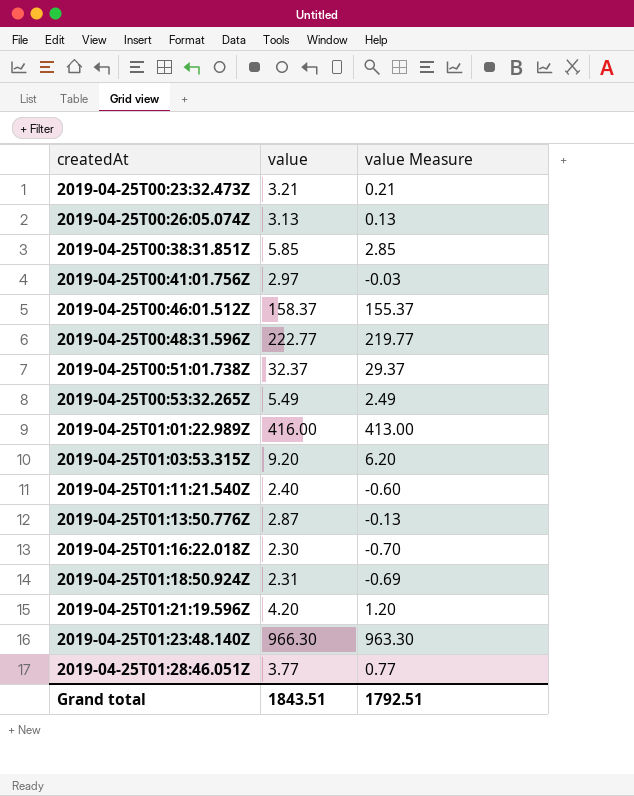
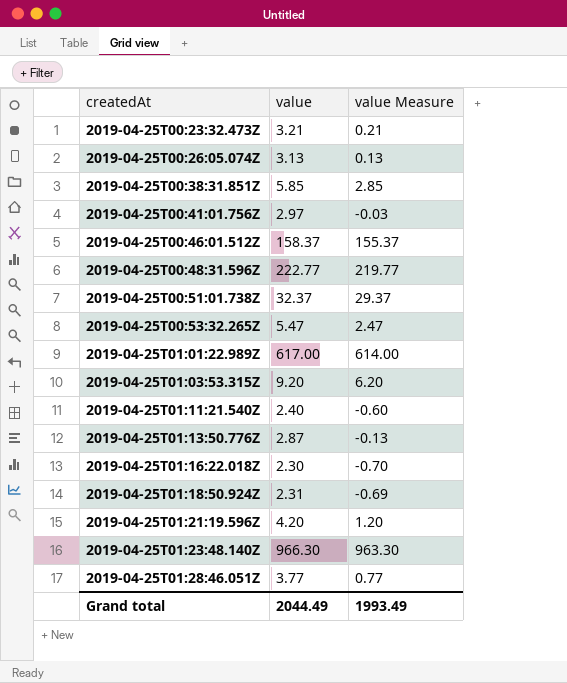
2019-04-25T00:53:32.265Z | value: 5.49 -> 5.47
2019-04-25T00:53:32.265Z | value Measure: 2.49 -> 2.47
2019-04-25T01:01:22.989Z | value: 416.00 -> 617.00
2019-04-25T01:01:22.989Z | value Measure: 413.00 -> 614.00
Grand total | value: 1843.51 -> 2044.49
Grand total | value Measure: 1792.51 -> 1993.49

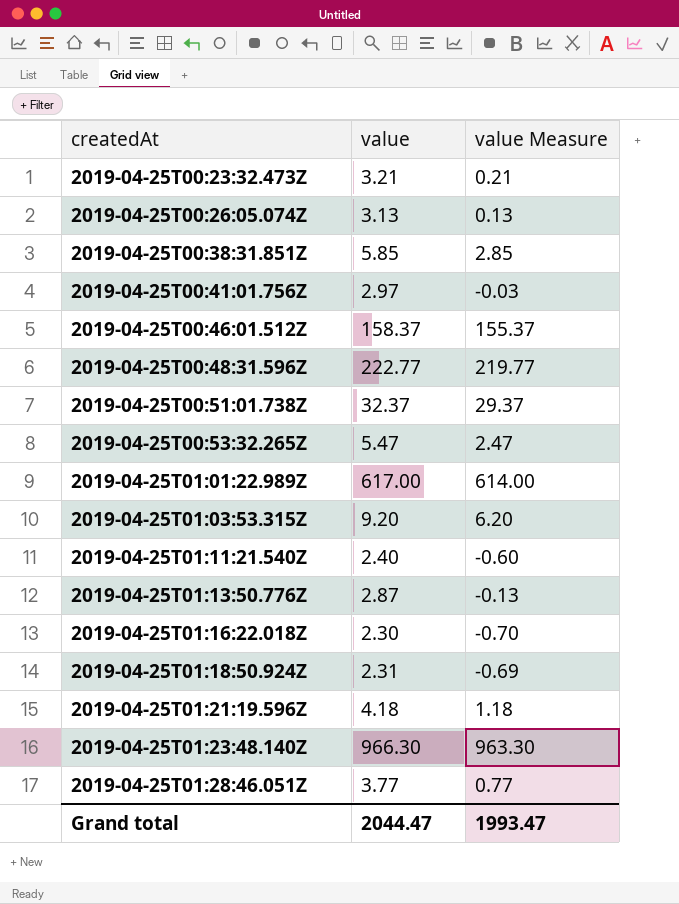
2019-04-25T01:21:19.596Z | value: 4.20 -> 4.18
2019-04-25T01:21:19.596Z | value Measure: 1.20 -> 1.18
Grand total | value: 2044.49 -> 2044.47
Grand total | value Measure: 1993.49 -> 1993.47

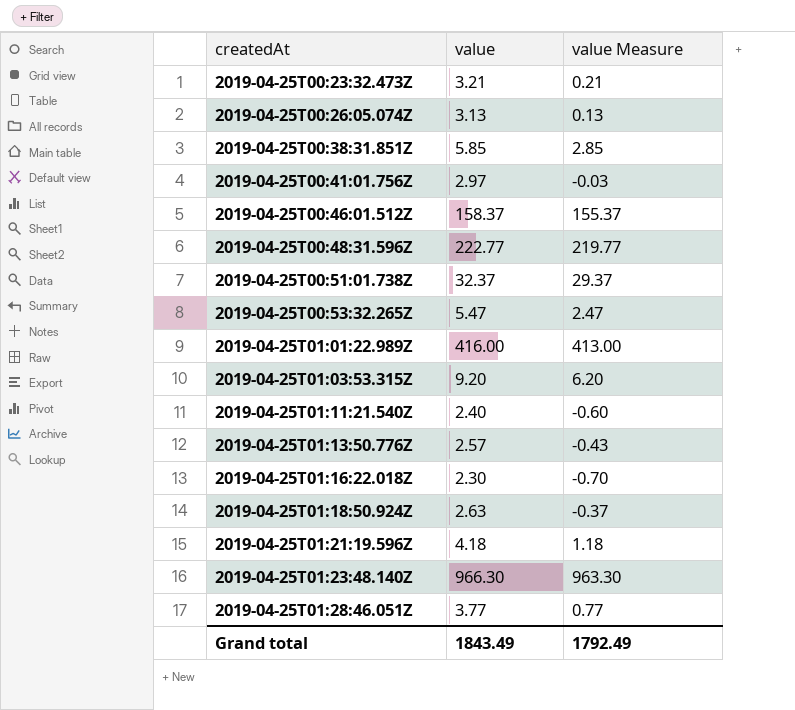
2019-04-25T01:01:22.989Z | value: 617.00 -> 416.00
2019-04-25T01:01:22.989Z | value Measure: 614.00 -> 413.00
2019-04-25T01:13:50.776Z | value: 2.87 -> 2.57
2019-04-25T01:13:50.776Z | value Measure: -0.13 -> -0.43
2019-04-25T01:18:50.924Z | value: 2.31 -> 2.63
2019-04-25T01:18:50.924Z | value Measure: -0.69 -> -0.37
Grand total | value: 2044.47 -> 1843.49
Grand total | value Measure: 1993.47 -> 1792.49

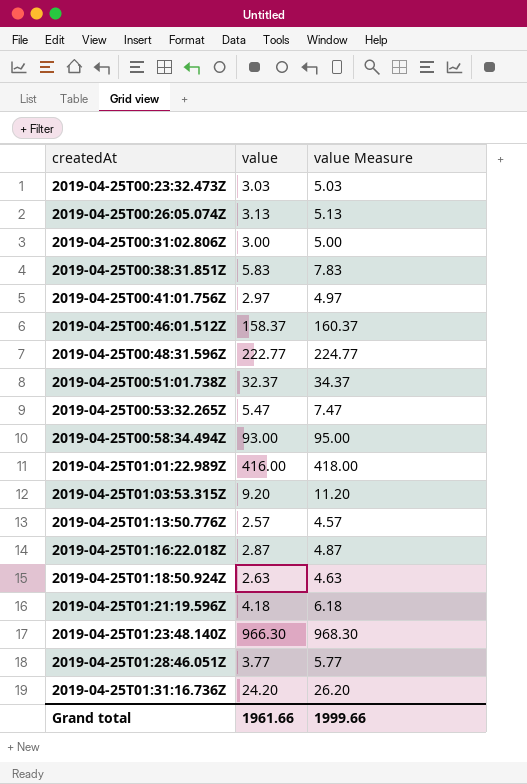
column value Measure | formula: [value] - 3 -> [value] + 2
row 2019-04-25T01:11:21.540Z: 2.40 | -0.60 -> none
2019-04-25T00:23:32.473Z | value: 3.21 -> 3.03
row 2019-04-25T00:31:02.806Z: none -> 3.00 | 5.00
2019-04-25T00:38:31.851Z | value: 5.85 -> 5.83
row 2019-04-25T00:58:34.494Z: none -> 93.00 | 95.00
2019-04-25T01:16:22.018Z | value: 2.30 -> 2.87
row 2019-04-25T01:31:16.736Z: none -> 24.20 | 26.20
Grand total | value: 1843.49 -> 1961.66
Grand total | value Measure: 1792.49 -> 1999.66

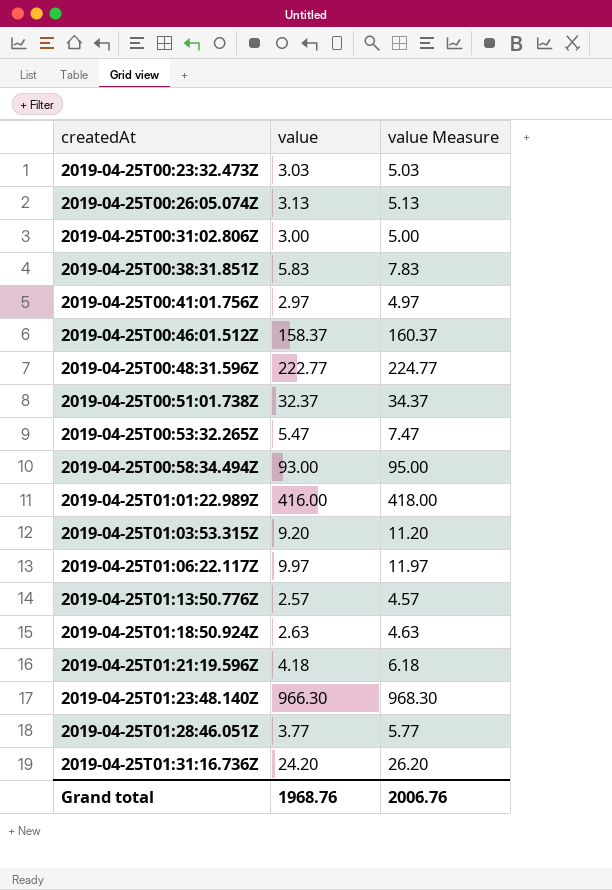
row 2019-04-25T01:16:22.018Z: 2.87 | 4.87 -> none
row 2019-04-25T01:06:22.117Z: none -> 9.97 | 11.97
Grand total | value: 1961.66 -> 1968.76
Grand total | value Measure: 1999.66 -> 2006.76

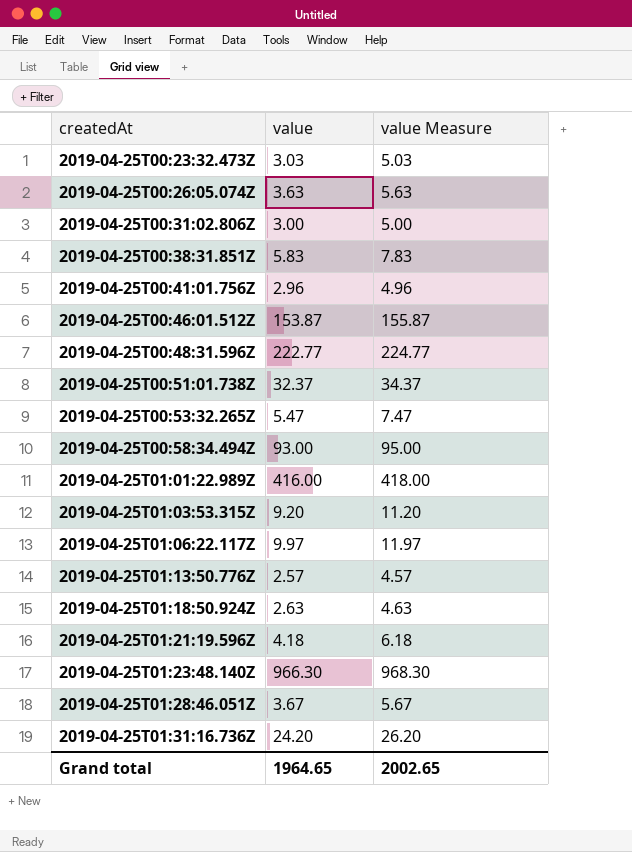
2019-04-25T00:26:05.074Z | value: 3.13 -> 3.63
2019-04-25T00:26:05.074Z | value Measure: 5.13 -> 5.63
2019-04-25T00:41:01.756Z | value: 2.97 -> 2.96
2019-04-25T00:41:01.756Z | value Measure: 4.97 -> 4.96
2019-04-25T00:46:01.512Z | value: 158.37 -> 153.87
2019-04-25T00:46:01.512Z | value Measure: 160.37 -> 155.87
2019-04-25T01:28:46.051Z | value: 3.77 -> 3.67
2019-04-25T01:28:46.051Z | value Measure: 5.77 -> 5.67
Grand total | value: 1968.76 -> 1964.65
Grand total | value Measure: 2006.76 -> 2002.65

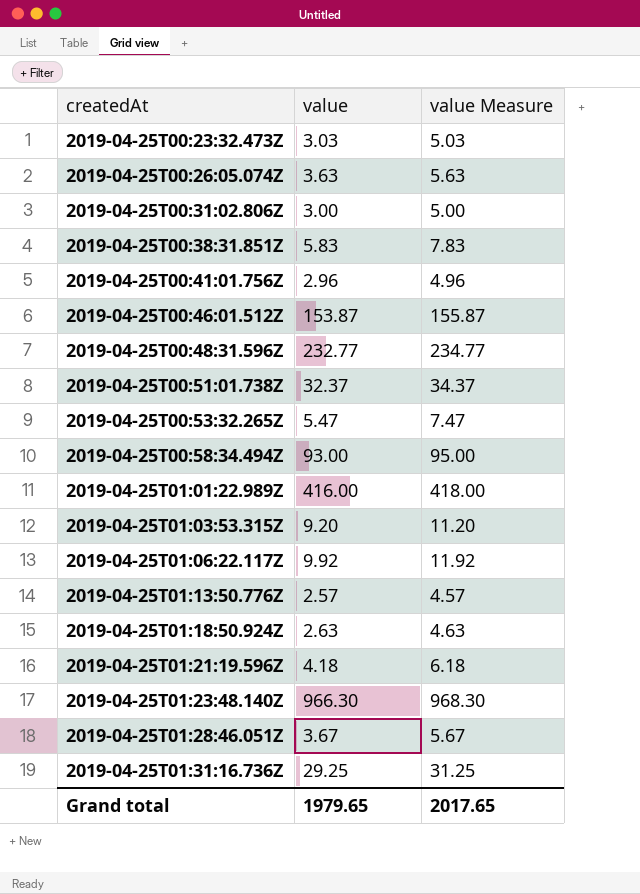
2019-04-25T00:48:31.596Z | value: 222.77 -> 232.77
2019-04-25T00:48:31.596Z | value Measure: 224.77 -> 234.77
2019-04-25T01:06:22.117Z | value: 9.97 -> 9.92
2019-04-25T01:06:22.117Z | value Measure: 11.97 -> 11.92
2019-04-25T01:31:16.736Z | value: 24.20 -> 29.25
2019-04-25T01:31:16.736Z | value Measure: 26.20 -> 31.25
Grand total | value: 1964.65 -> 1979.65
Grand total | value Measure: 2002.65 -> 2017.65

